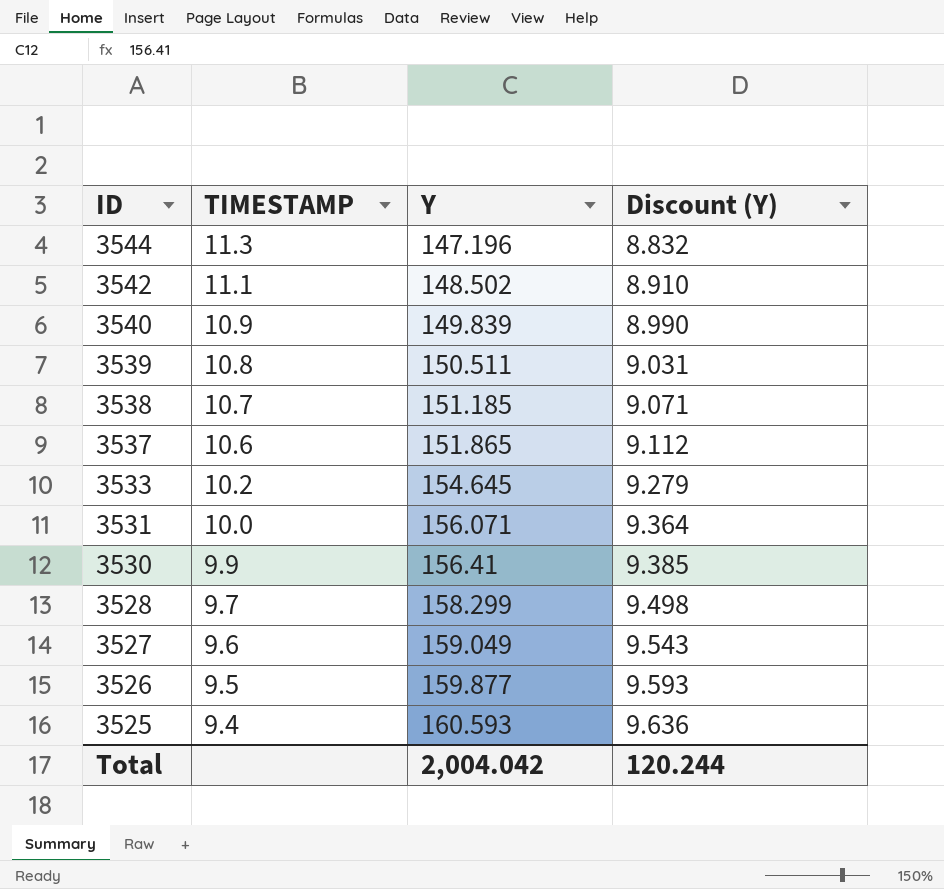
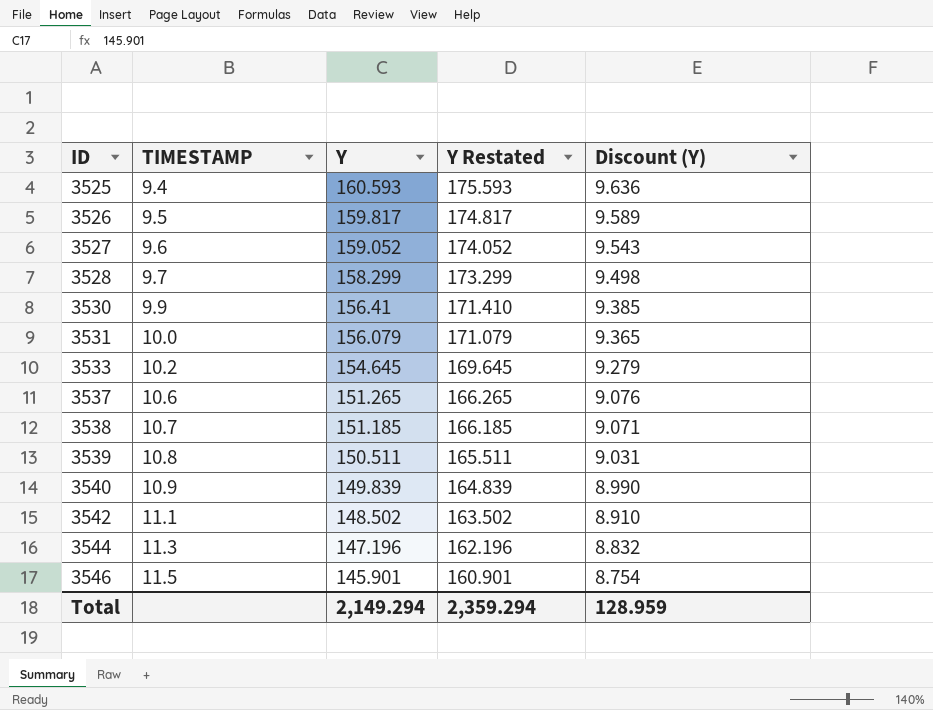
row order: ID descending -> ID ascending
column Y Restated | formula: none -> [Y] + 15
3526 | Y: 159.877 -> 159.817
3526 | Discount (Y): 9.593 -> 9.589
3527 | Y: 159.049 -> 159.052
3531 | Y: 156.071 -> 156.079
3531 | Discount (Y): 9.364 -> 9.365
3537 | Y: 151.865 -> 151.265
3537 | Discount (Y): 9.112 -> 9.076
row 3546: none -> 11.5 | 145.901 | 160.901 | 8.754
Total | Y: 2,004.042 -> 2,149.294
Total | Discount (Y): 120.244 -> 128.959

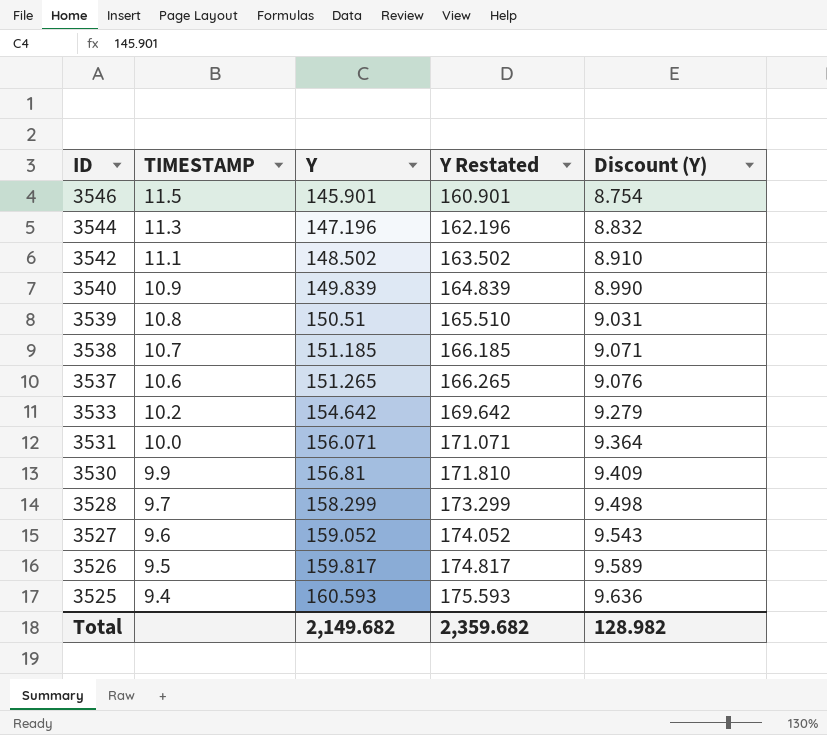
row order: ID ascending -> ID descending
3539 | Y: 150.511 -> 150.51
3539 | Y Restated: 165.511 -> 165.510
3533 | Y: 154.645 -> 154.642
3533 | Y Restated: 169.645 -> 169.642
3531 | Y: 156.079 -> 156.071
3531 | Y Restated: 171.079 -> 171.071
3531 | Discount (Y): 9.365 -> 9.364
3530 | Y: 156.41 -> 156.81
3530 | Y Restated: 171.410 -> 171.810
3530 | Discount (Y): 9.385 -> 9.409
Total | Y: 2,149.294 -> 2,149.682
Total | Y Restated: 2,359.294 -> 2,359.682
Total | Discount (Y): 128.959 -> 128.982

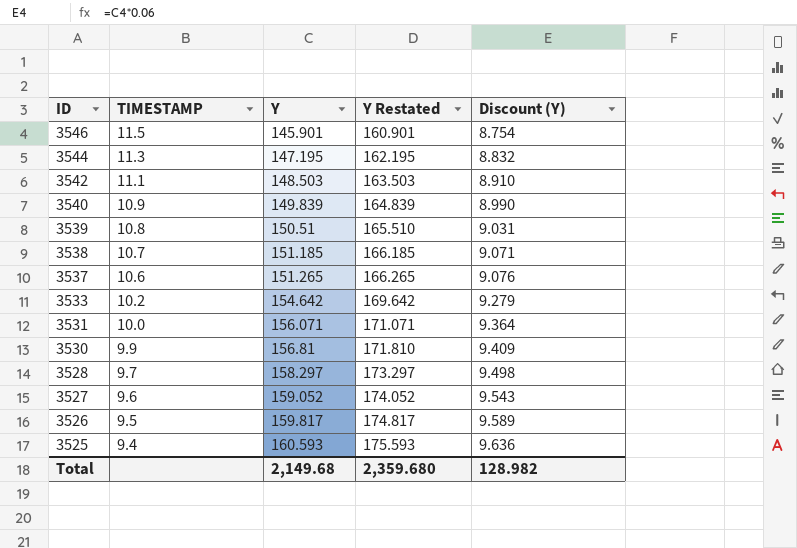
3544 | Y: 147.196 -> 147.195
3544 | Y Restated: 162.196 -> 162.195
3542 | Y: 148.502 -> 148.503
3542 | Y Restated: 163.502 -> 163.503
3528 | Y: 158.299 -> 158.297
3528 | Y Restated: 173.299 -> 173.297
Total | Y: 2,149.682 -> 2,149.68
Total | Y Restated: 2,359.682 -> 2,359.680

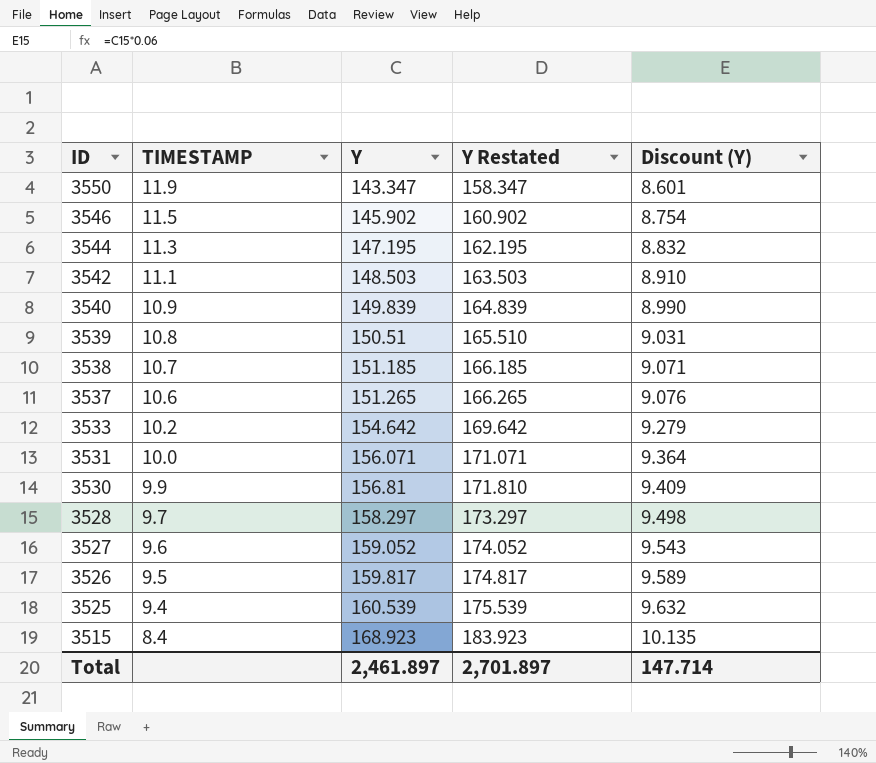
row 3550: none -> 11.9 | 143.347 | 158.347 | 8.601
3546 | Y: 145.901 -> 145.902
3546 | Y Restated: 160.901 -> 160.902
3525 | Y: 160.593 -> 160.539
3525 | Y Restated: 175.593 -> 175.539
3525 | Discount (Y): 9.636 -> 9.632
row 3515: none -> 8.4 | 168.923 | 183.923 | 10.135
Total | Y: 2,149.68 -> 2,461.897
Total | Y Restated: 2,359.680 -> 2,701.897
Total | Discount (Y): 128.982 -> 147.714

